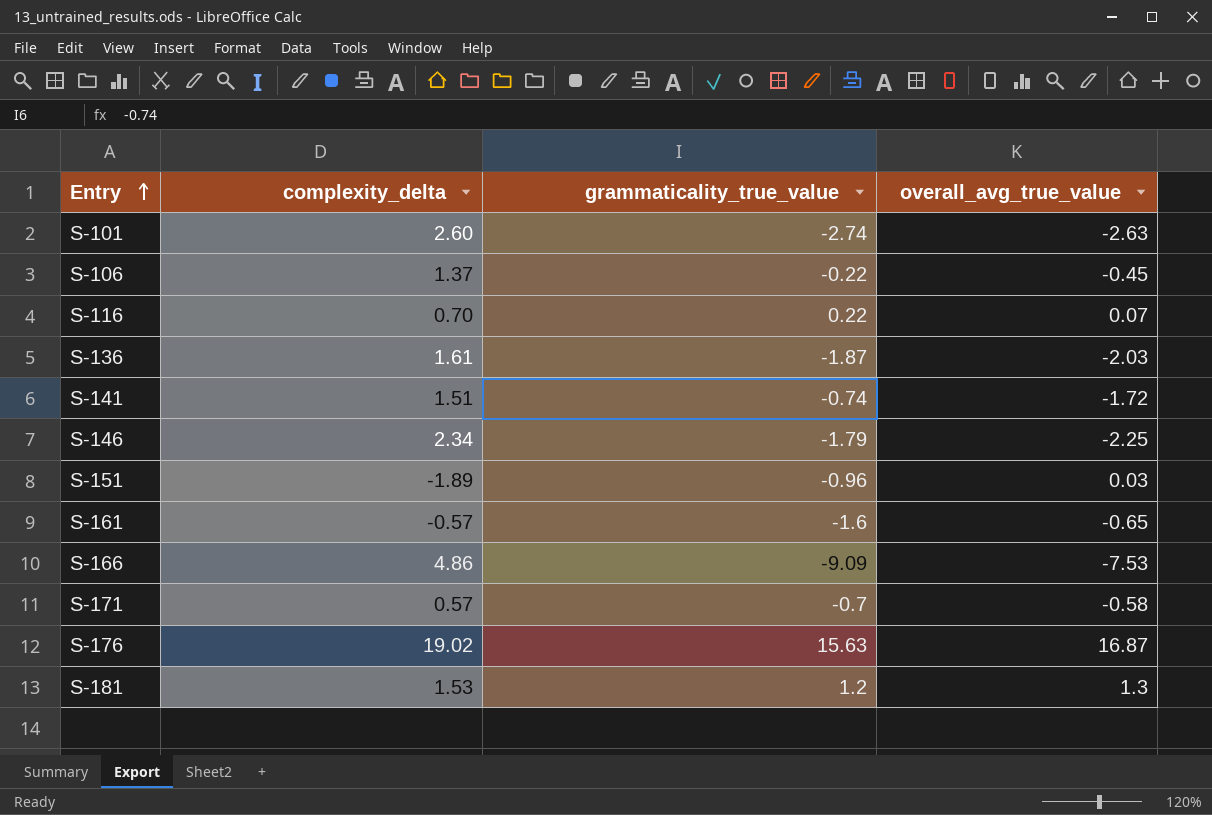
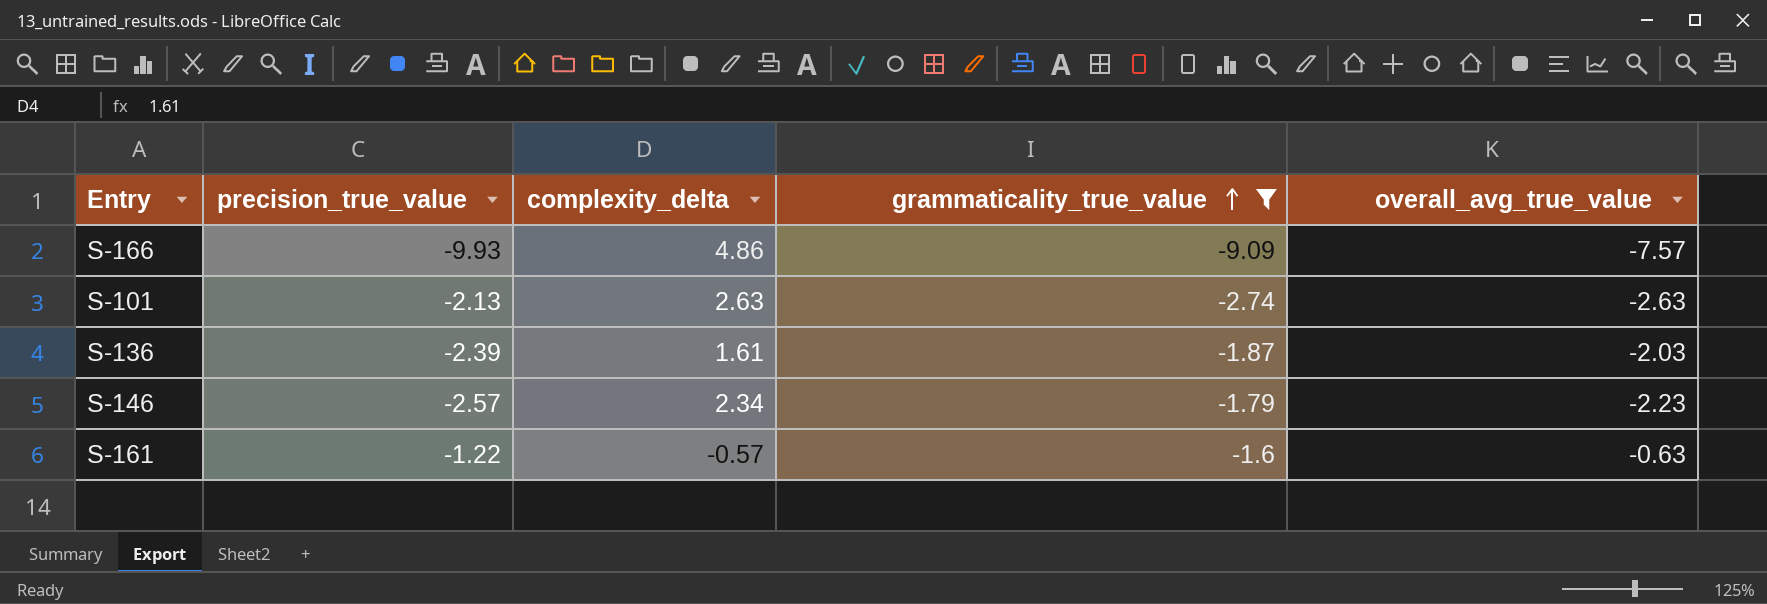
filter: none -> grammaticality_true_value <= -1.6
row order: Entry ascending -> grammaticality_true_value ascending
column precision_true_value | position: none -> 2
S-166 | overall_avg_true_value: -7.53 -> -7.57
S-101 | complexity_delta: 2.60 -> 2.63
S-146 | overall_avg_true_value: -2.25 -> -2.23
S-161 | overall_avg_true_value: -0.65 -> -0.63

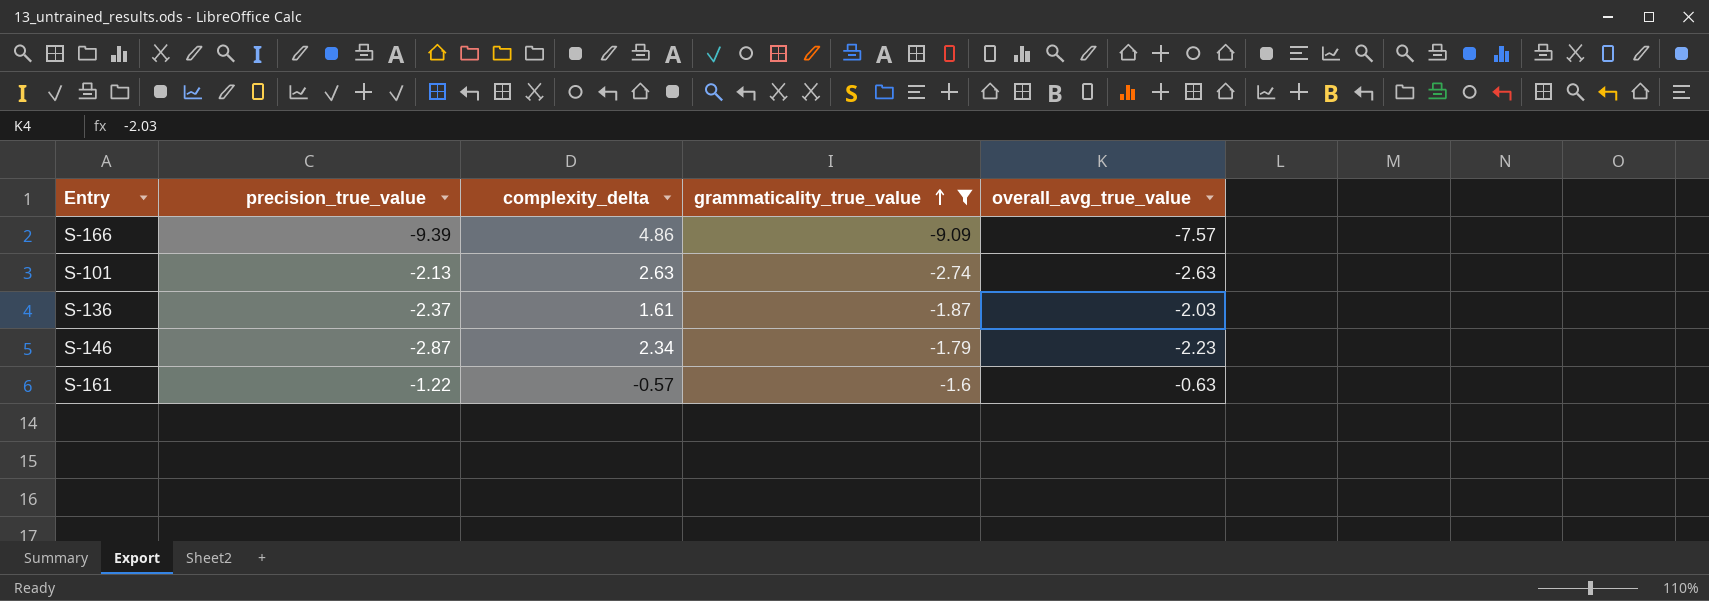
S-166 | precision_true_value: -9.93 -> -9.39
S-136 | precision_true_value: -2.39 -> -2.37
S-146 | precision_true_value: -2.57 -> -2.87

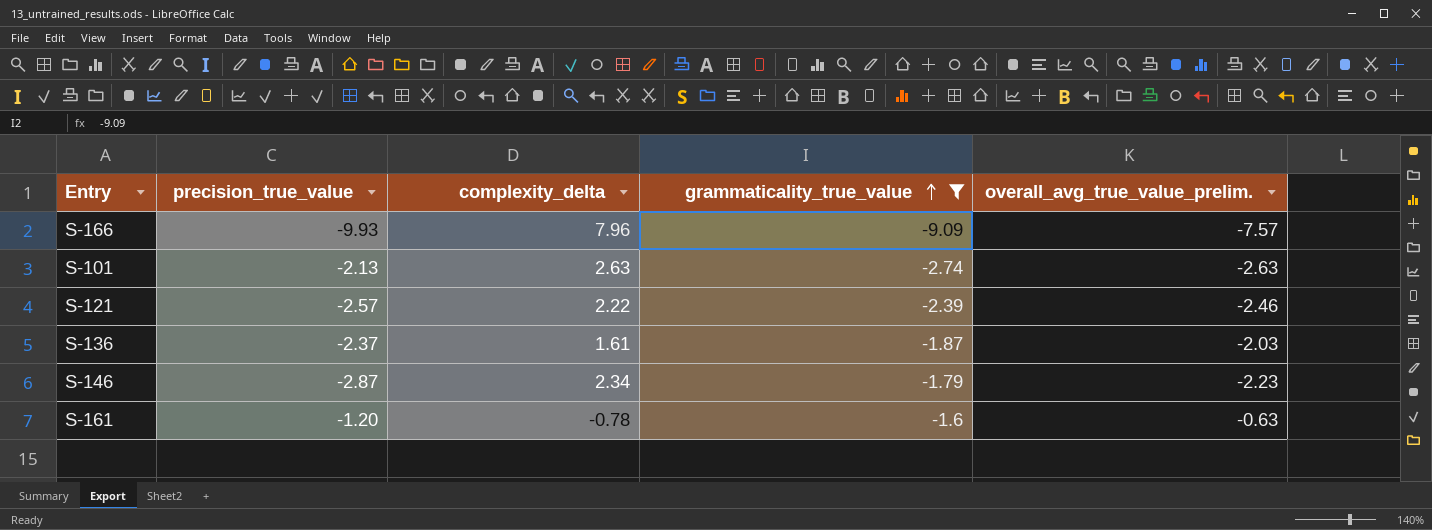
column name: overall_avg_true_value -> overall_avg_true_value_prelim.
S-166 | precision_true_value: -9.39 -> -9.93
S-166 | complexity_delta: 4.86 -> 7.96
row S-121: none -> -2.57 | 2.22 | -2.39 | -2.46
S-161 | precision_true_value: -1.22 -> -1.20
S-161 | complexity_delta: -0.57 -> -0.78

